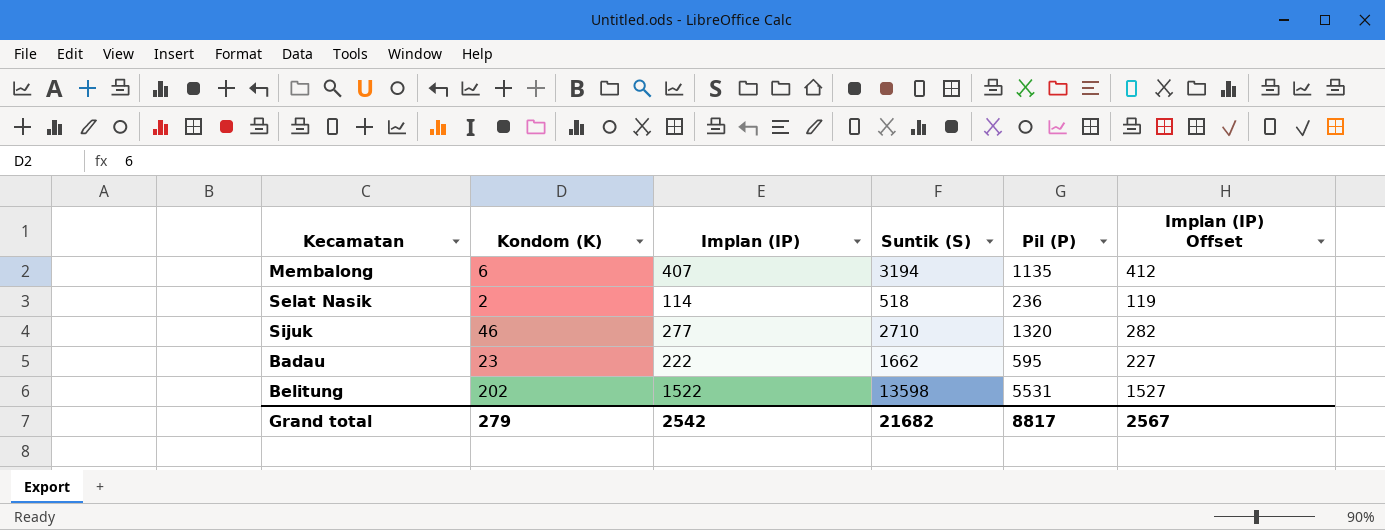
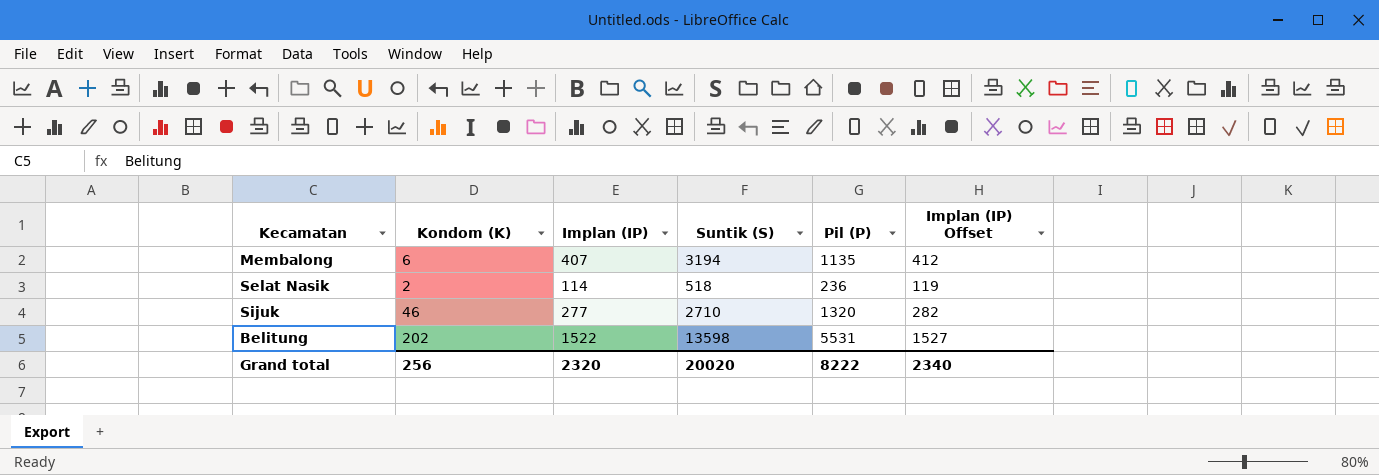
row Badau: 23 | 222 | 1662 | 595 | 227 -> none
Grand total | Kondom (K): 279 -> 256
Grand total | Implan (IP): 2542 -> 2320
Grand total | Suntik (S): 21682 -> 20020
Grand total | Pil (P): 8817 -> 8222
Grand total | Implan (IP) Offset: 2567 -> 2340

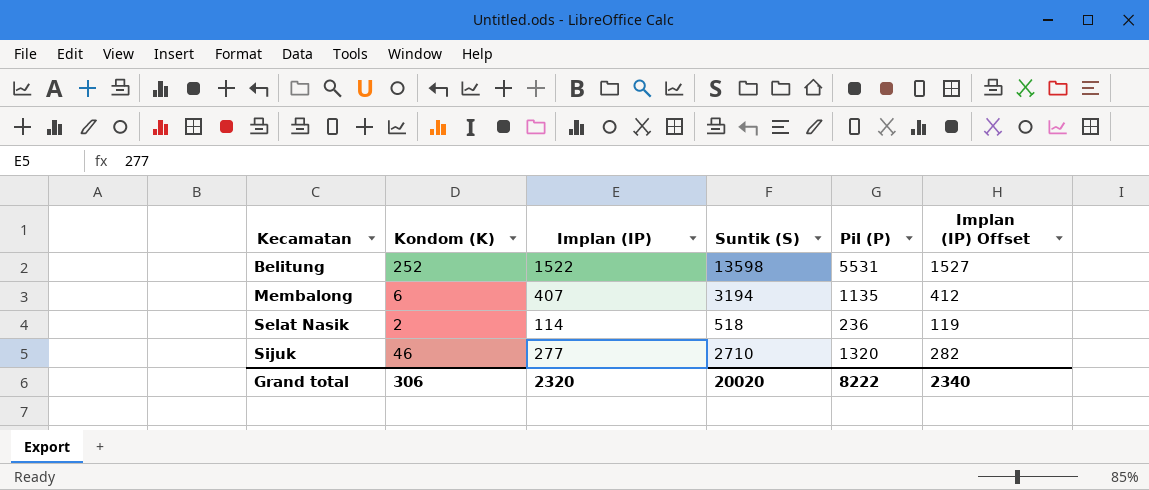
row order: none -> Kecamatan ascending
Belitung | Kondom (K): 202 -> 252
Grand total | Kondom (K): 256 -> 306

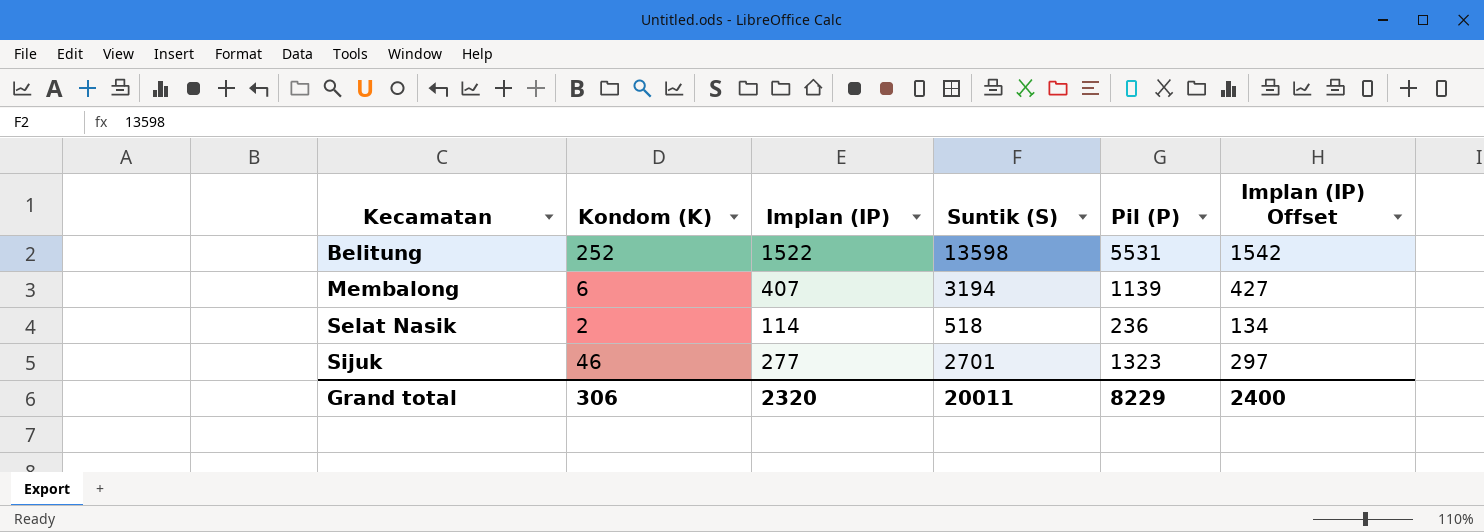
column Implan (IP) Offset | formula: [Implan (IP)] + 5 -> [Implan (IP)] + 20
Membalong | Pil (P): 1135 -> 1139
Sijuk | Suntik (S): 2710 -> 2701
Sijuk | Pil (P): 1320 -> 1323
Grand total | Suntik (S): 20020 -> 20011
Grand total | Pil (P): 8222 -> 8229
Grand total | Implan (IP) Offset: 2340 -> 2400

